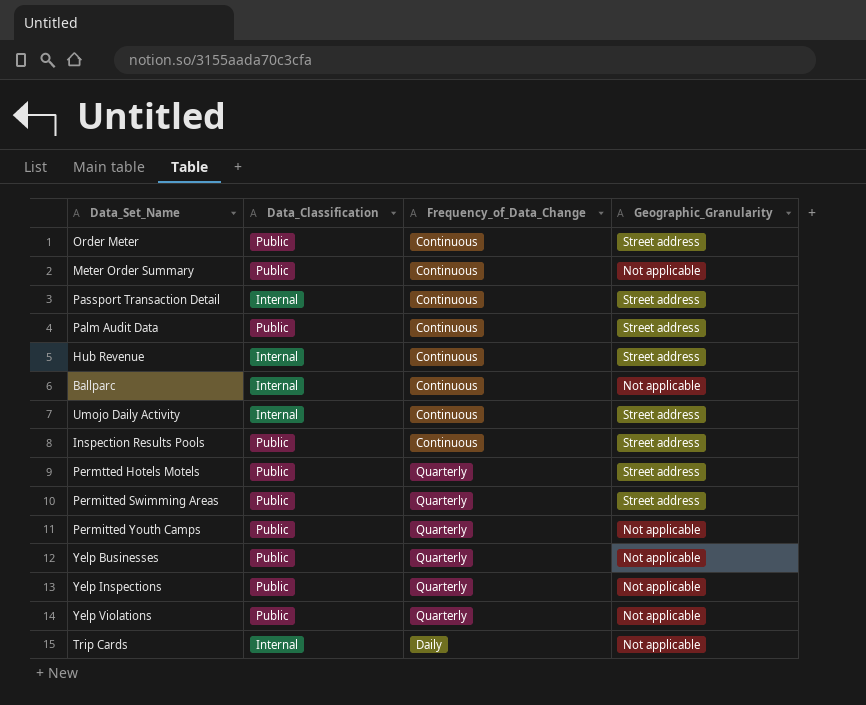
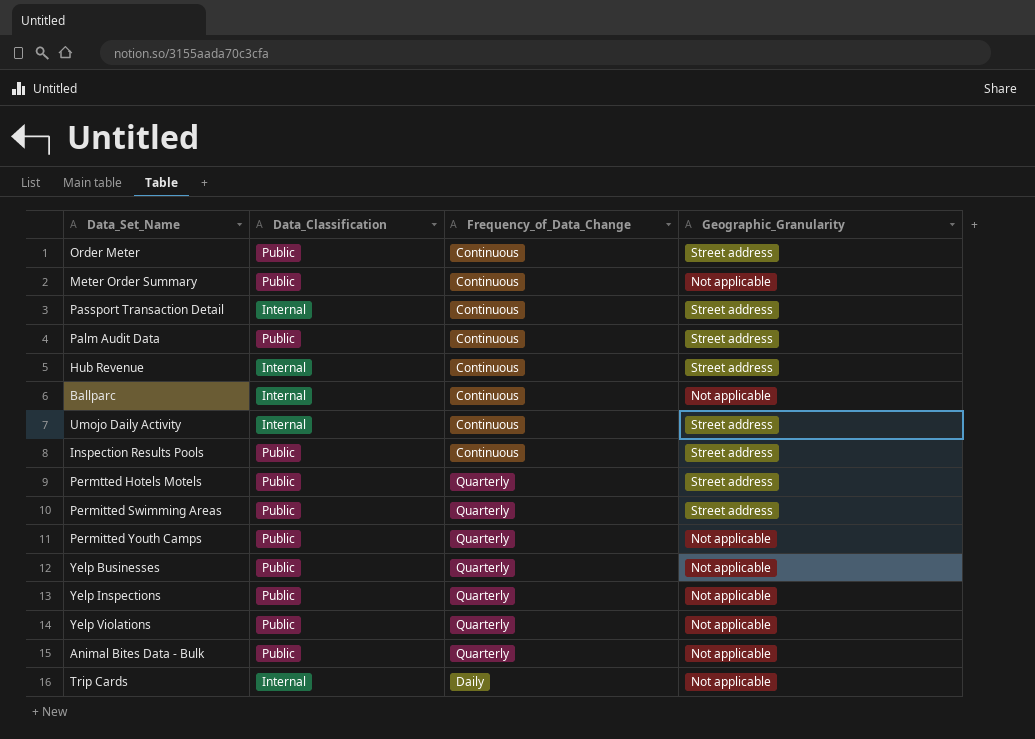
row Animal Bites Data - Bulk: none -> Public | Quarterly | Not applicable

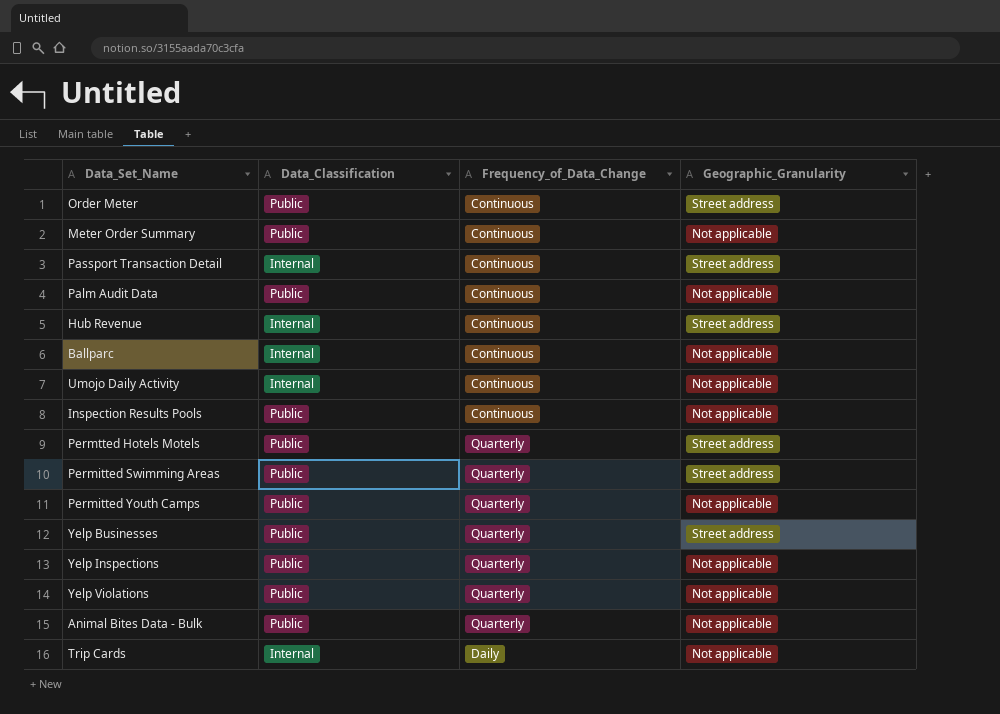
Palm Audit Data | Geographic_Granularity: Street address -> Not applicable
Umojo Daily Activity | Geographic_Granularity: Street address -> Not applicable
Inspection Results Pools | Geographic_Granularity: Street address -> Not applicable
Yelp Businesses | Geographic_Granularity: Not applicable -> Street address

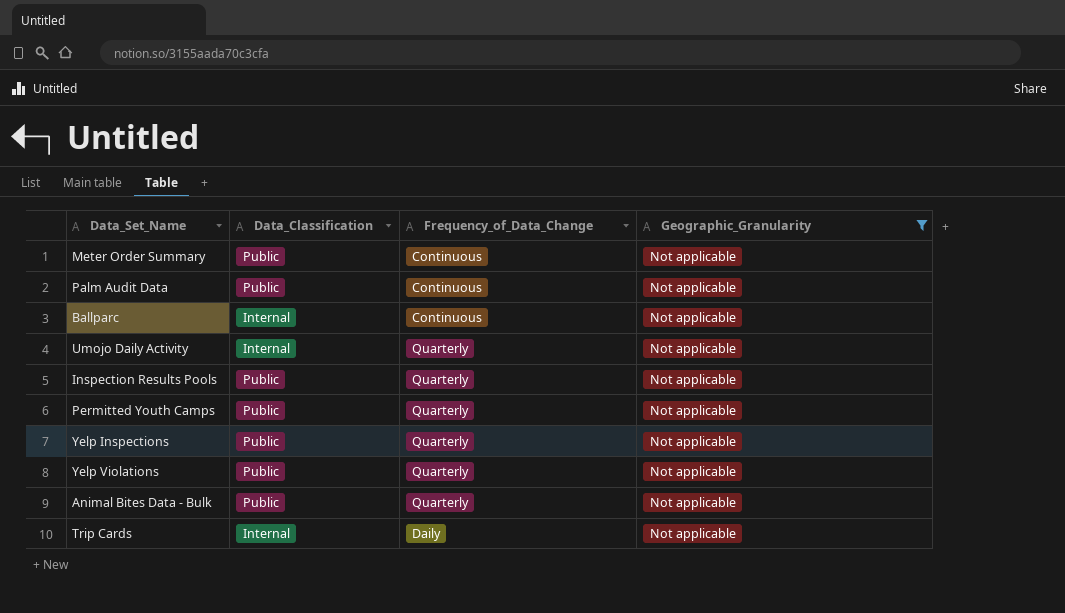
filter: none -> Geographic_Granularity = Not applicable
Umojo Daily Activity | Frequency_of_Data_Change: Continuous -> Quarterly
Inspection Results Pools | Frequency_of_Data_Change: Continuous -> Quarterly

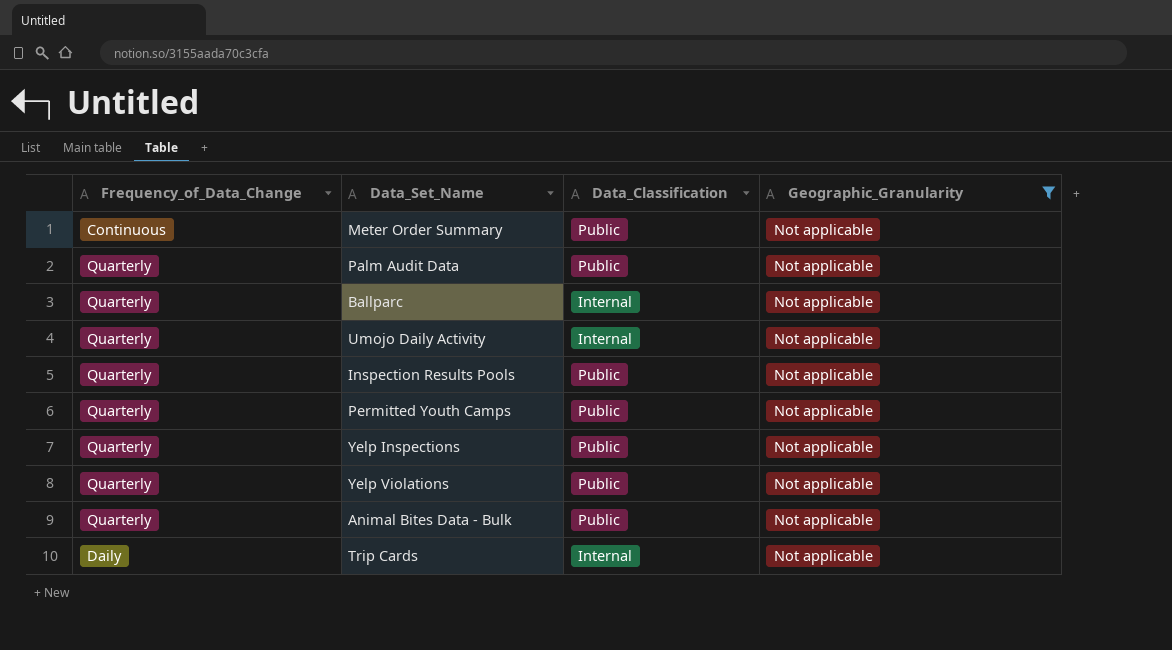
column Frequency_of_Data_Change | position: 3 -> 1
Palm Audit Data | Frequency_of_Data_Change: Continuous -> Quarterly
Ballparc | Frequency_of_Data_Change: Continuous -> Quarterly

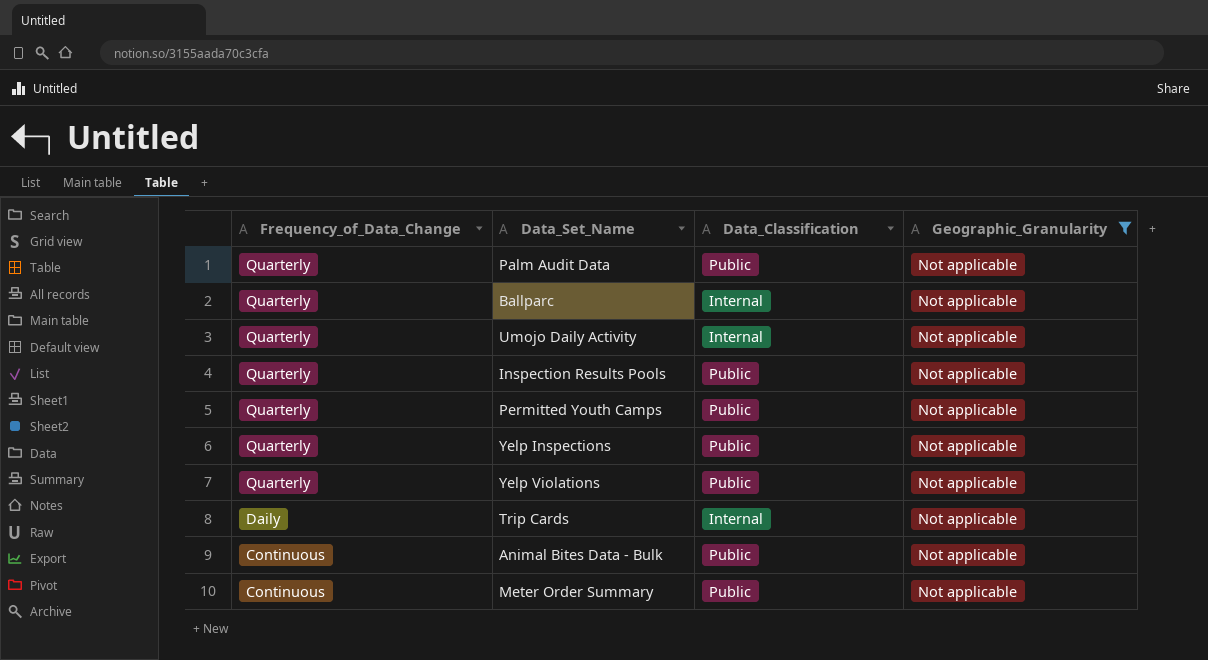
row order: none -> Frequency_of_Data_Change descending
Animal Bites Data - Bulk | Frequency_of_Data_Change: Quarterly -> Continuous

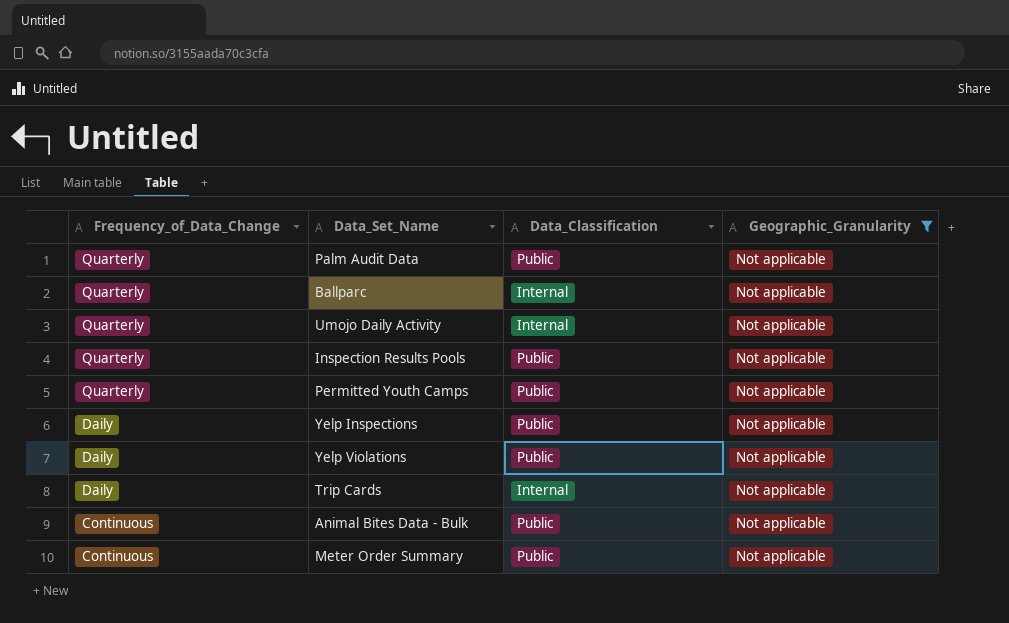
Yelp Inspections | Frequency_of_Data_Change: Quarterly -> Daily
Yelp Violations | Frequency_of_Data_Change: Quarterly -> Daily

